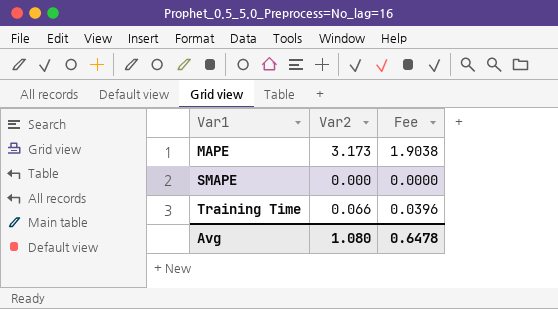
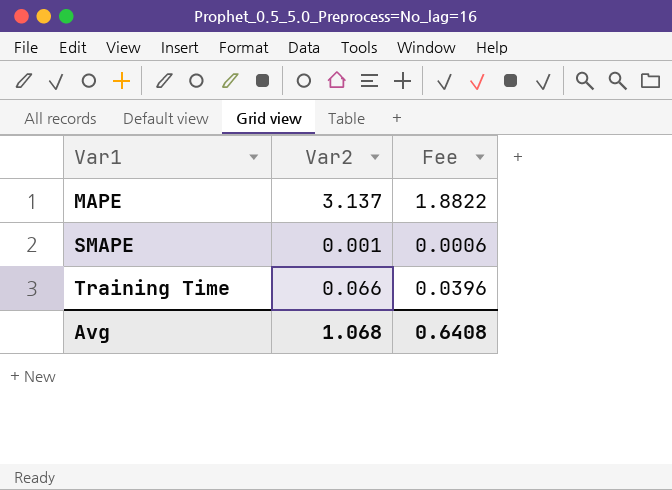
MAPE | Var2: 3.173 -> 3.137
MAPE | Fee: 1.9038 -> 1.8822
SMAPE | Var2: 0.000 -> 0.001
SMAPE | Fee: 0.0000 -> 0.0006
Avg | Var2: 1.080 -> 1.068
Avg | Fee: 0.6478 -> 0.6408

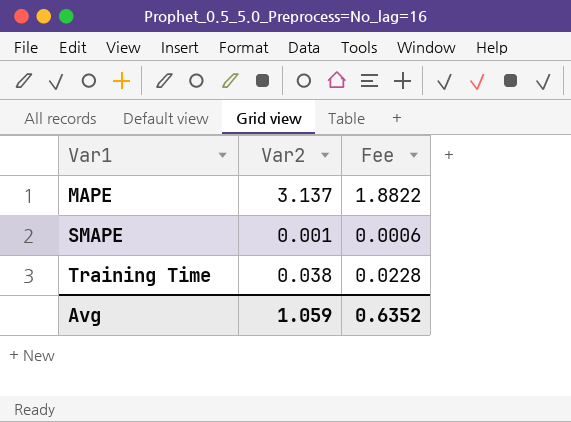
Training Time | Var2: 0.066 -> 0.038
Training Time | Fee: 0.0396 -> 0.0228
Avg | Var2: 1.068 -> 1.059
Avg | Fee: 0.6408 -> 0.6352

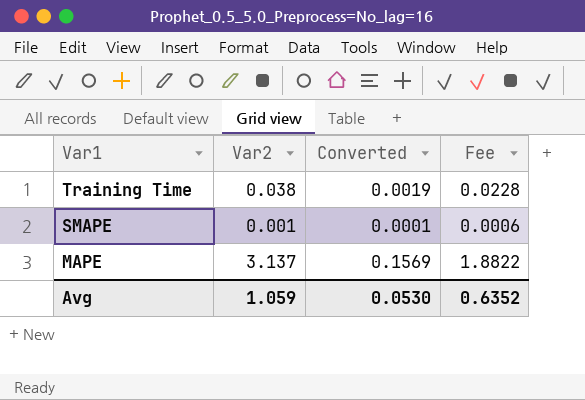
row order: Var1 ascending -> Var1 descending
column Converted | formula: none -> [Var2] * 0.05

